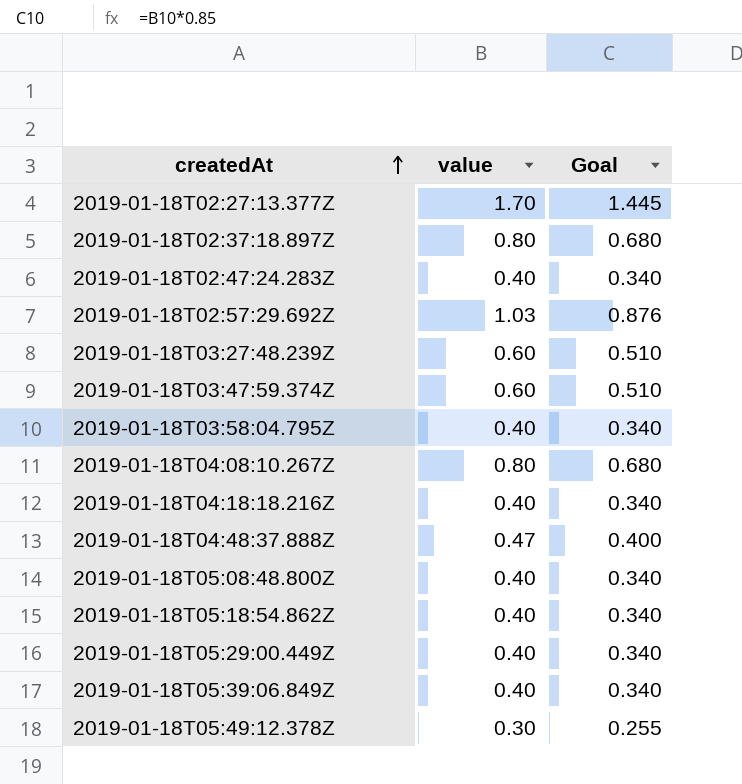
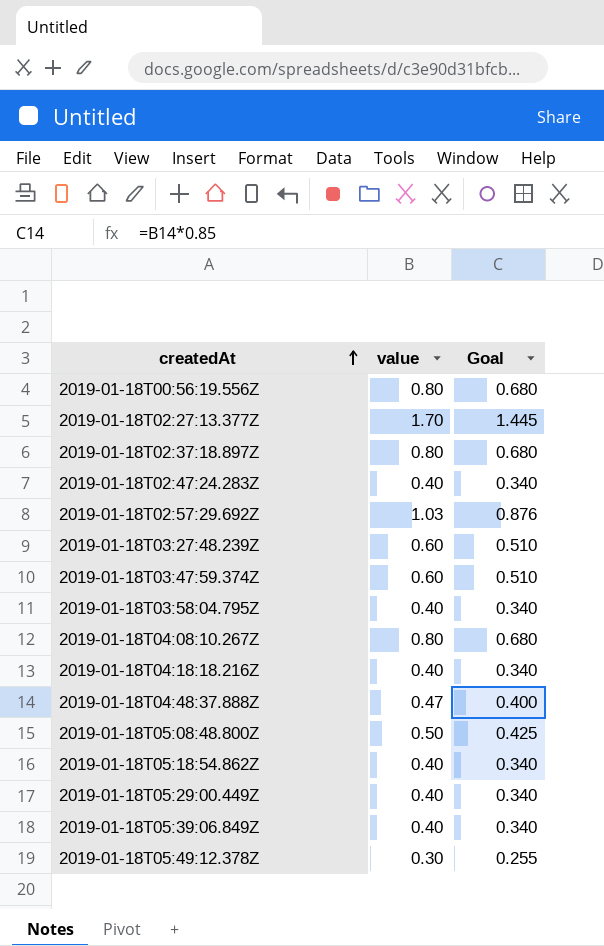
row 2019-01-18T00:56:19.556Z: none -> 0.80 | 0.680
2019-01-18T05:08:48.800Z | value: 0.40 -> 0.50
2019-01-18T05:08:48.800Z | Goal: 0.340 -> 0.425

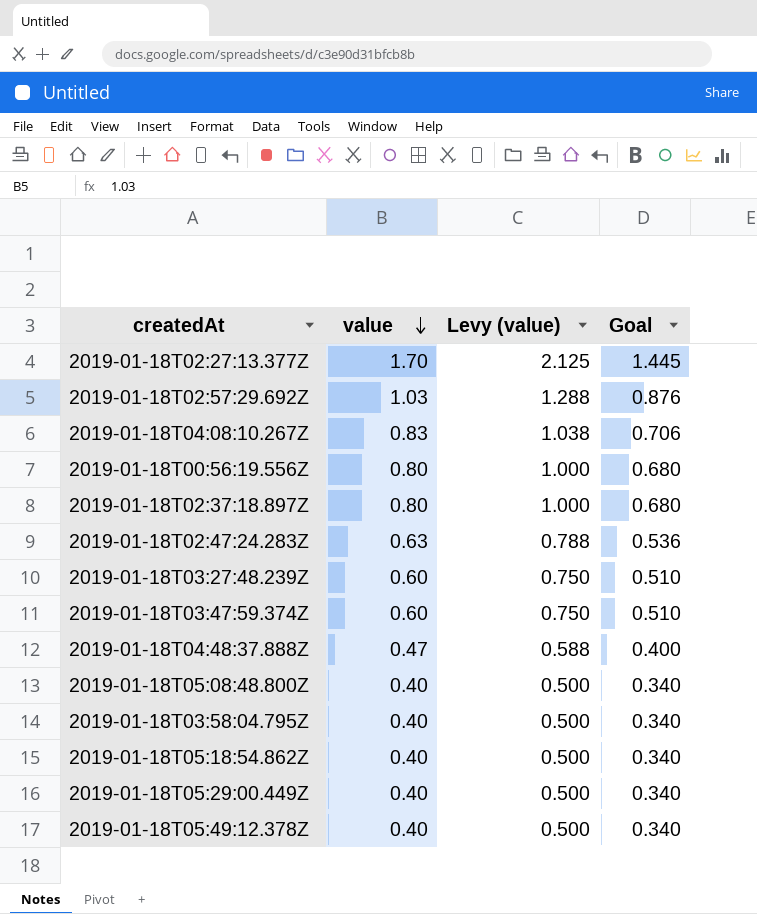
row order: createdAt ascending -> value descending
column Levy (value) | formula: none -> [value] * 1.25
row 2019-01-18T04:18:18.216Z: 0.40 | 0.340 -> none
row 2019-01-18T05:39:06.849Z: 0.40 | 0.340 -> none
2019-01-18T04:08:10.267Z | value: 0.80 -> 0.83
2019-01-18T04:08:10.267Z | Goal: 0.680 -> 0.706
2019-01-18T02:47:24.283Z | value: 0.40 -> 0.63
2019-01-18T02:47:24.283Z | Goal: 0.340 -> 0.536
2019-01-18T05:08:48.800Z | value: 0.50 -> 0.40
2019-01-18T05:08:48.800Z | Goal: 0.425 -> 0.340
2019-01-18T05:49:12.378Z | value: 0.30 -> 0.40
2019-01-18T05:49:12.378Z | Goal: 0.255 -> 0.340

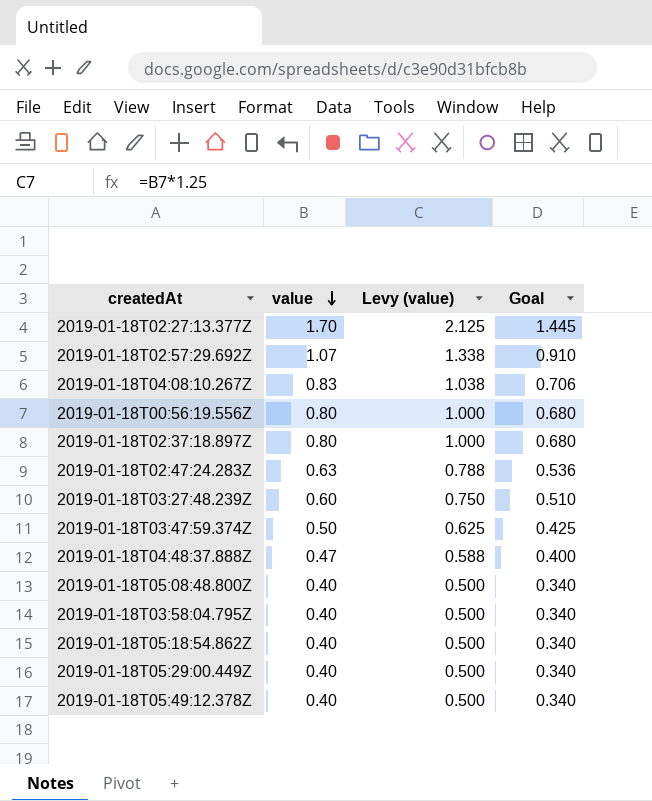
2019-01-18T02:57:29.692Z | value: 1.03 -> 1.07
2019-01-18T02:57:29.692Z | Levy (value): 1.288 -> 1.338
2019-01-18T02:57:29.692Z | Goal: 0.876 -> 0.910
2019-01-18T03:47:59.374Z | value: 0.60 -> 0.50
2019-01-18T03:47:59.374Z | Levy (value): 0.750 -> 0.625
2019-01-18T03:47:59.374Z | Goal: 0.510 -> 0.425

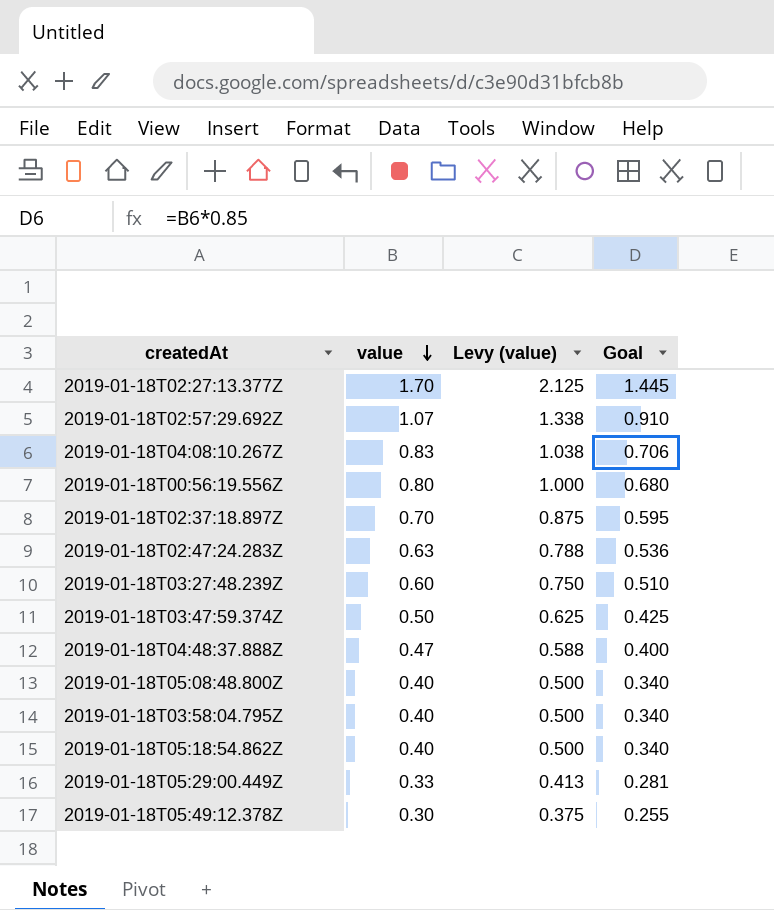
2019-01-18T02:37:18.897Z | value: 0.80 -> 0.70
2019-01-18T02:37:18.897Z | Levy (value): 1.000 -> 0.875
2019-01-18T02:37:18.897Z | Goal: 0.680 -> 0.595
2019-01-18T05:29:00.449Z | value: 0.40 -> 0.33
2019-01-18T05:29:00.449Z | Levy (value): 0.500 -> 0.413
2019-01-18T05:29:00.449Z | Goal: 0.340 -> 0.281
2019-01-18T05:49:12.378Z | value: 0.40 -> 0.30
2019-01-18T05:49:12.378Z | Levy (value): 0.500 -> 0.375
2019-01-18T05:49:12.378Z | Goal: 0.340 -> 0.255

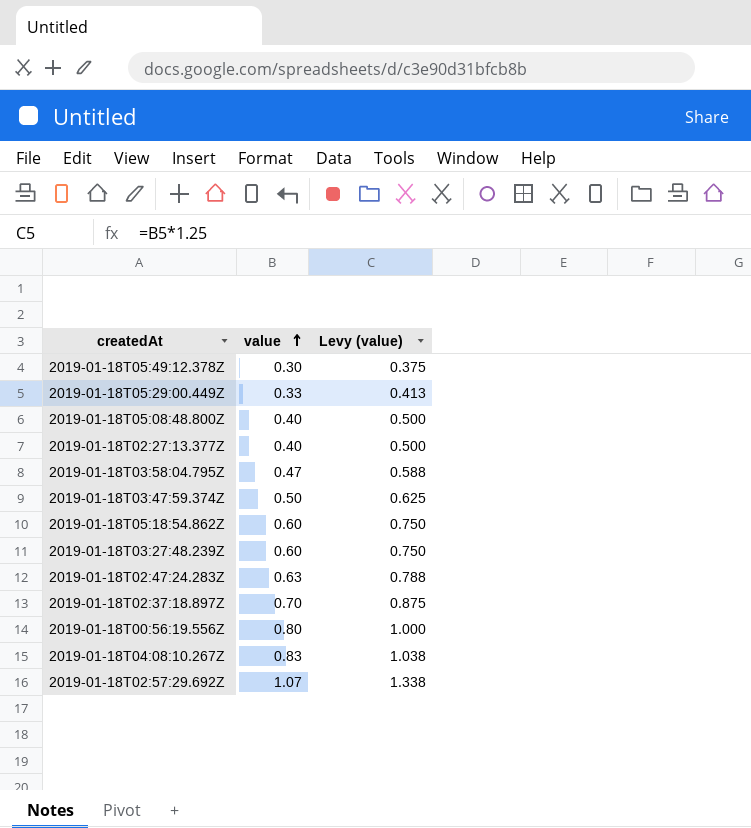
row order: value descending -> value ascending
column Goal | formula: [value] * 0.85 -> none
row 2019-01-18T04:48:37.888Z: 0.47 | 0.588 | 0.400 -> none
2019-01-18T02:27:13.377Z | value: 1.70 -> 0.40
2019-01-18T02:27:13.377Z | Levy (value): 2.125 -> 0.500
2019-01-18T03:58:04.795Z | value: 0.40 -> 0.47
2019-01-18T03:58:04.795Z | Levy (value): 0.500 -> 0.588
2019-01-18T05:18:54.862Z | value: 0.40 -> 0.60
2019-01-18T05:18:54.862Z | Levy (value): 0.500 -> 0.750

